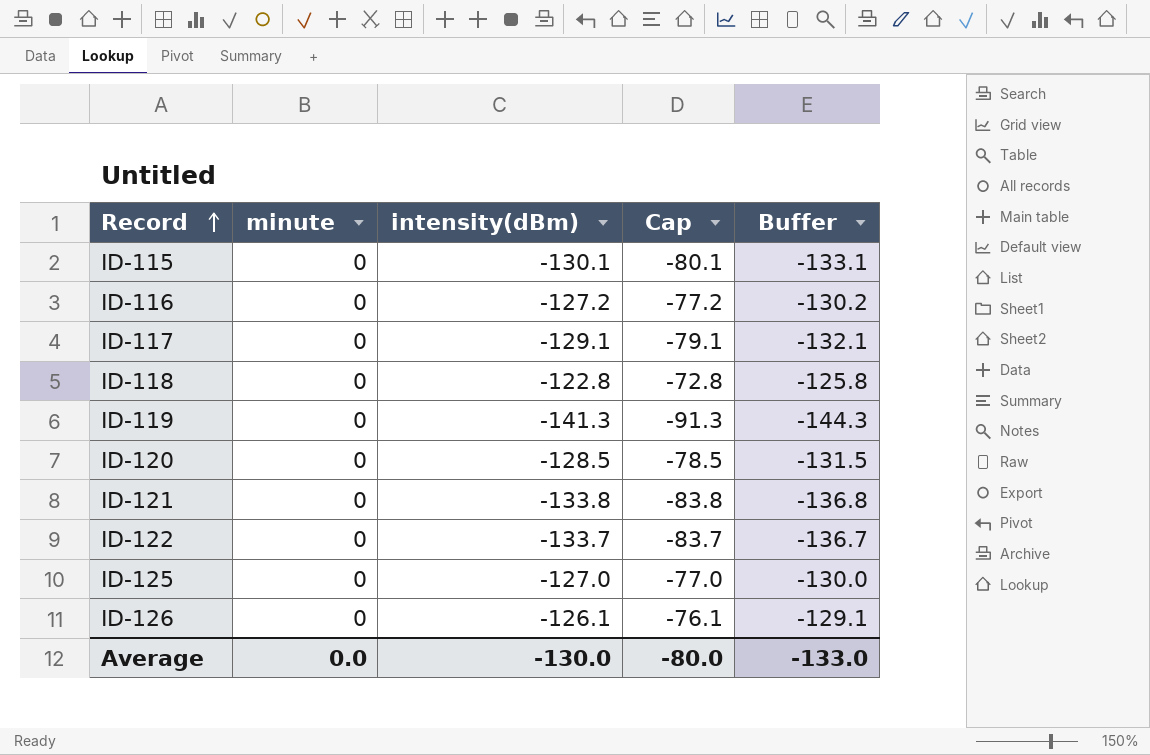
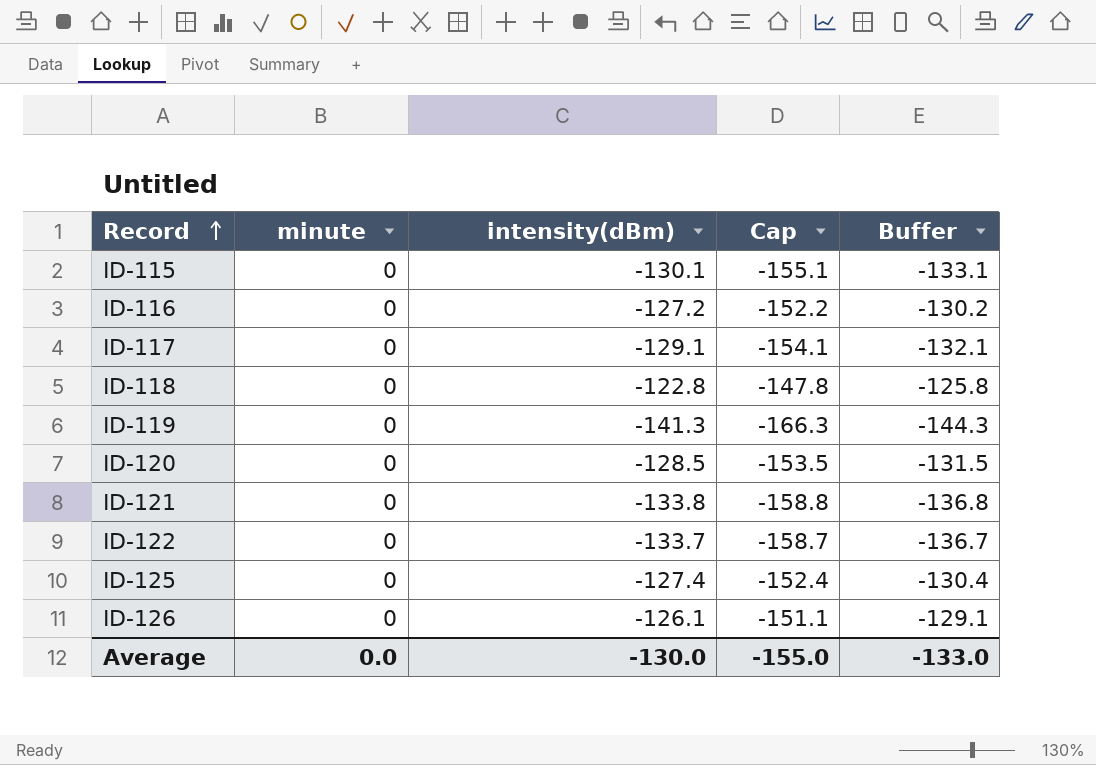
column Cap | formula: [intensity(dBm)] + 50 -> [intensity(dBm)] - 25
ID-125 | intensity(dBm): -127.0 -> -127.4
ID-125 | Buffer: -130.0 -> -130.4
Average | Cap: -80.0 -> -155.0

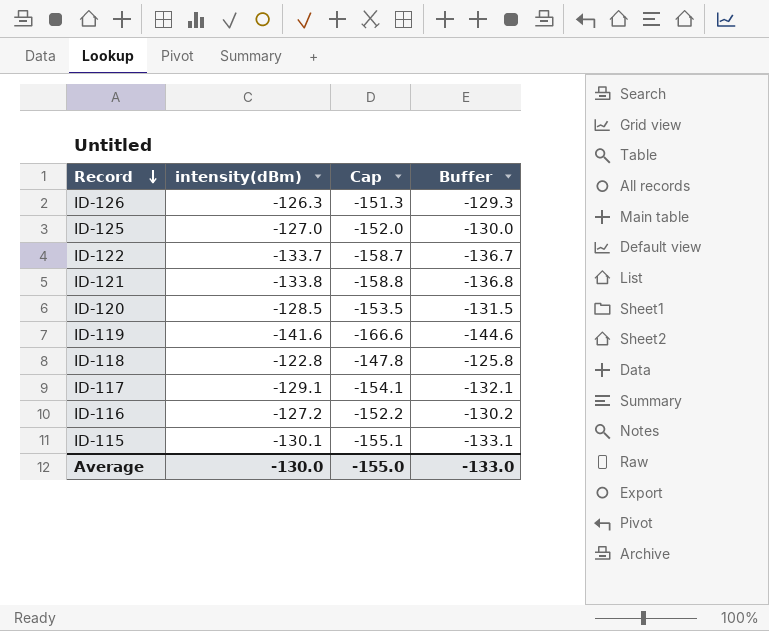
row order: Record ascending -> Record descending
column minute | position: 2 -> none
ID-126 | intensity(dBm): -126.1 -> -126.3
ID-126 | Cap: -151.1 -> -151.3
ID-126 | Buffer: -129.1 -> -129.3
ID-125 | intensity(dBm): -127.4 -> -127.0
ID-125 | Cap: -152.4 -> -152.0
ID-125 | Buffer: -130.4 -> -130.0
ID-119 | intensity(dBm): -141.3 -> -141.6
ID-119 | Cap: -166.3 -> -166.6
ID-119 | Buffer: -144.3 -> -144.6

